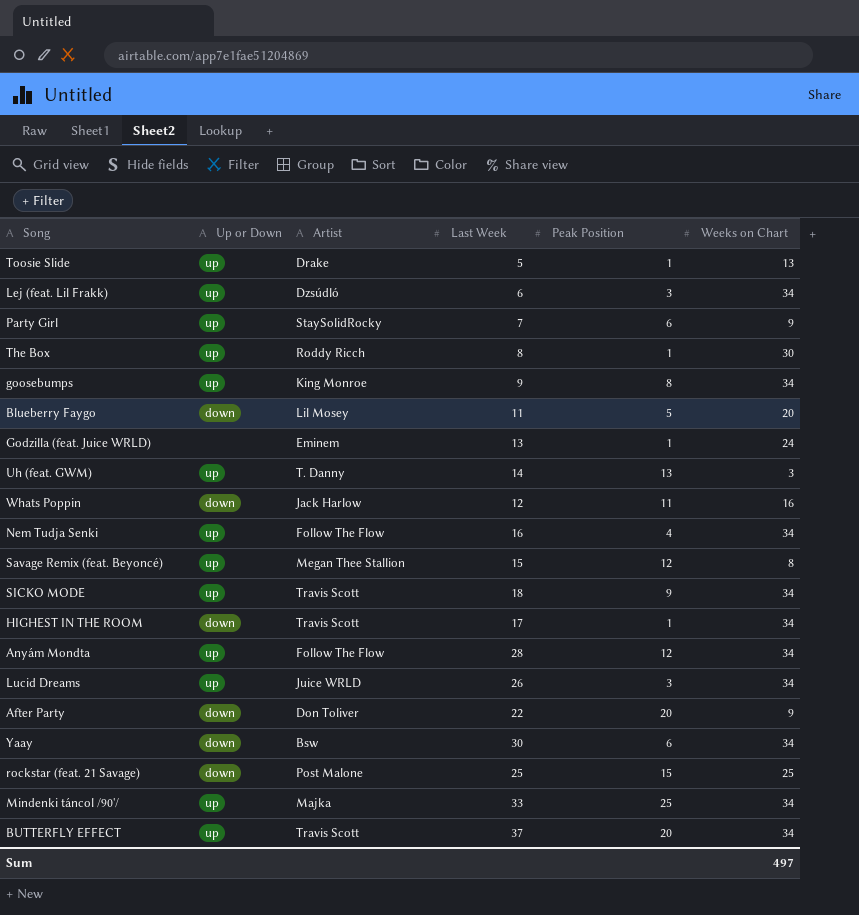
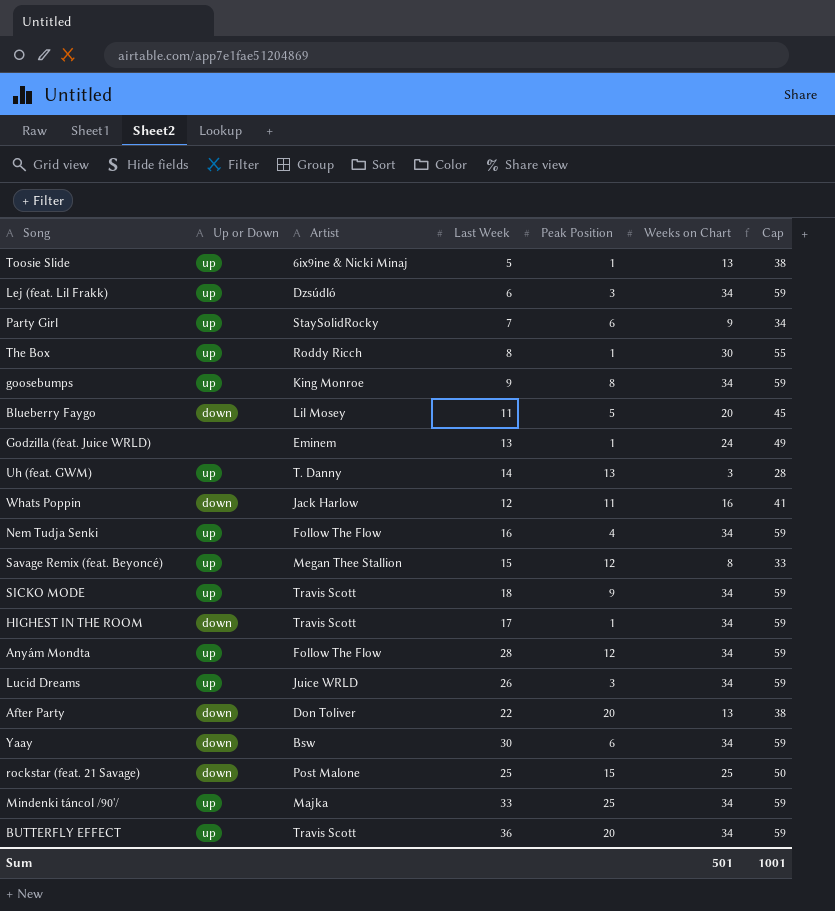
column Cap | formula: none -> [Weeks on Chart] + 25
Toosie Slide | Artist: Drake -> 6ix9ine & Nicki Minaj
After Party | Weeks on Chart: 9 -> 13
BUTTERFLY EFFECT | Last Week: 37 -> 36
Sum | Weeks on Chart: 497 -> 501

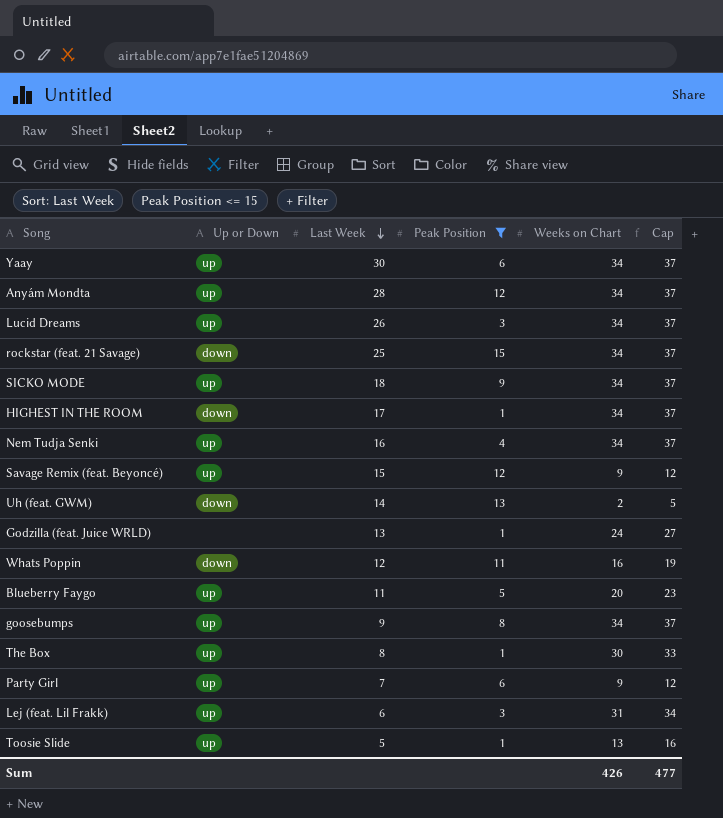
filter: none -> Peak Position <= 15
row order: none -> Last Week descending
column Artist | position: 3 -> none
column Cap | formula: [Weeks on Chart] + 25 -> [Weeks on Chart] + 3
Yaay | Up or Down: down -> up
rockstar (feat. 21 Savage) | Weeks on Chart: 25 -> 34
Savage Remix (feat. Beyoncé) | Weeks on Chart: 8 -> 9
Uh (feat. GWM) | Up or Down: up -> down
Uh (feat. GWM) | Weeks on Chart: 3 -> 2
Blueberry Faygo | Up or Down: down -> up
Lej (feat. Lil Frakk) | Weeks on Chart: 34 -> 31
Sum | Weeks on Chart: 501 -> 426
Sum | Cap: 1001 -> 477

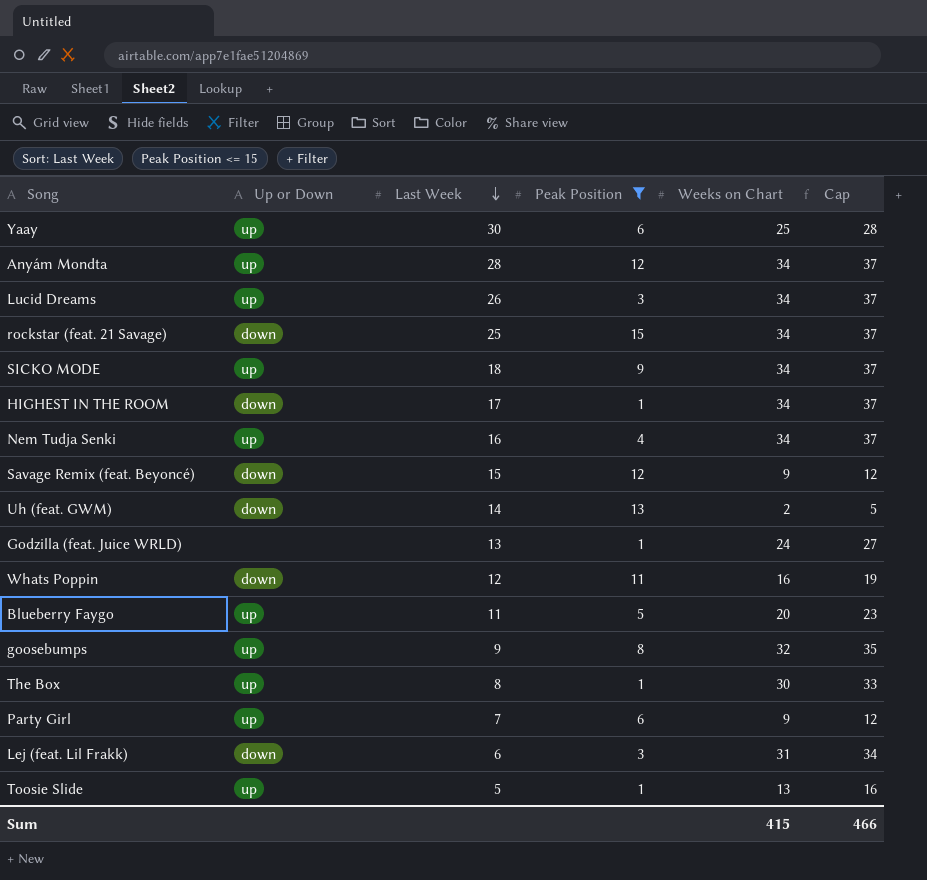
Yaay | Weeks on Chart: 34 -> 25
Yaay | Cap: 37 -> 28
Savage Remix (feat. Beyoncé) | Up or Down: up -> down
goosebumps | Weeks on Chart: 34 -> 32
goosebumps | Cap: 37 -> 35
Lej (feat. Lil Frakk) | Up or Down: up -> down
Sum | Weeks on Chart: 426 -> 415
Sum | Cap: 477 -> 466

